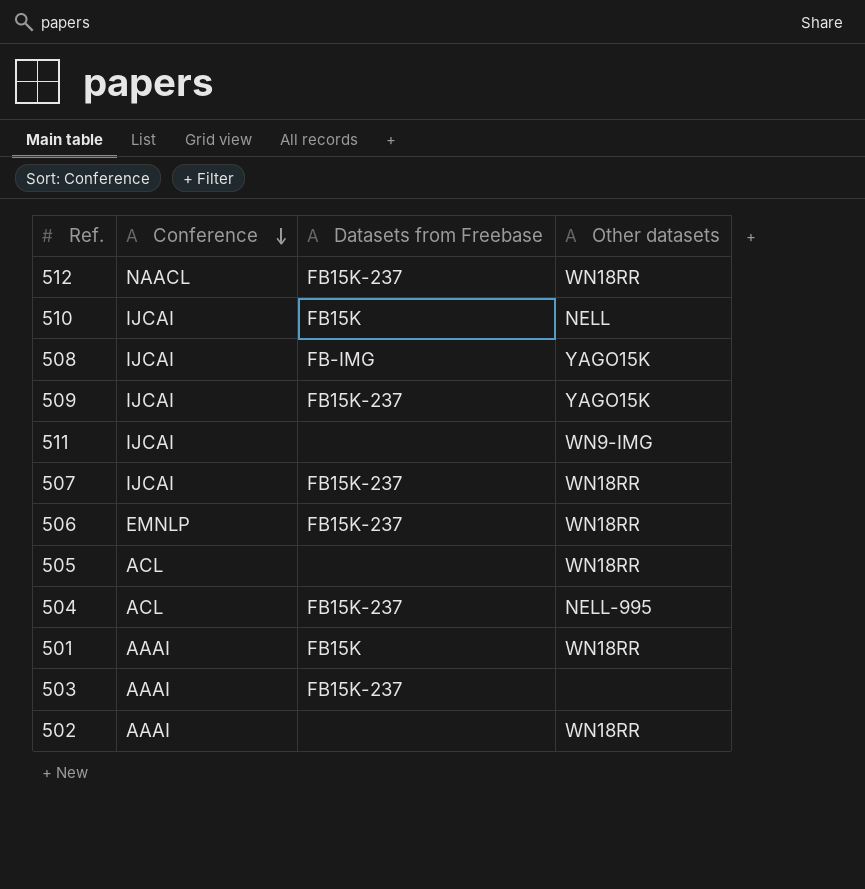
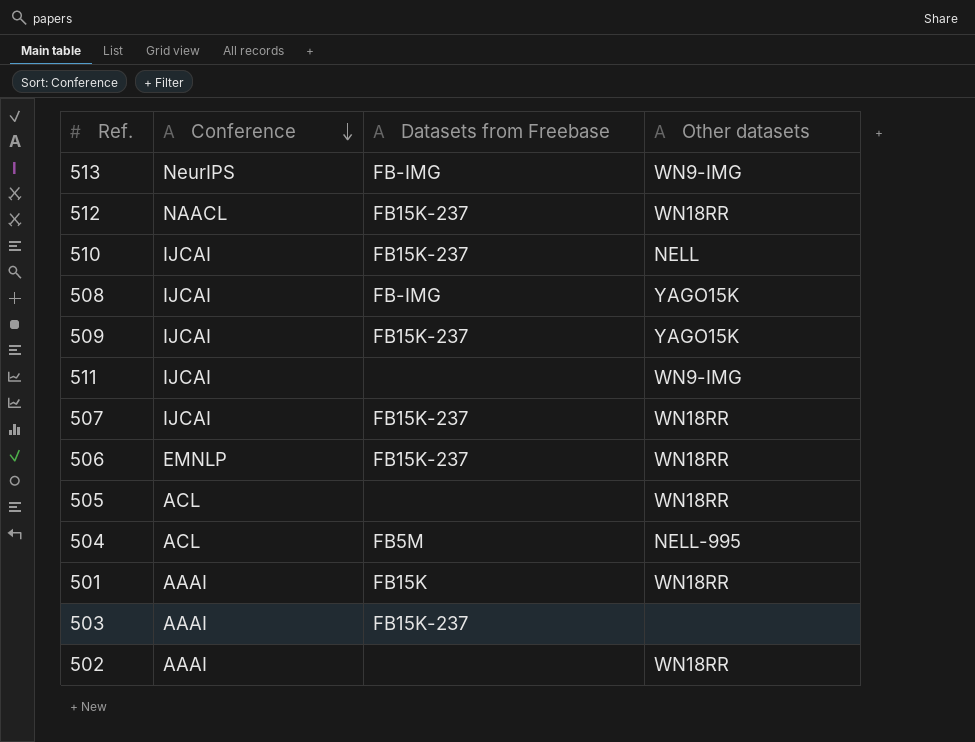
row 513: none -> NeurIPS | FB-IMG | WN9-IMG
510 | Datasets from Freebase: FB15K -> FB15K-237
504 | Datasets from Freebase: FB15K-237 -> FB5M

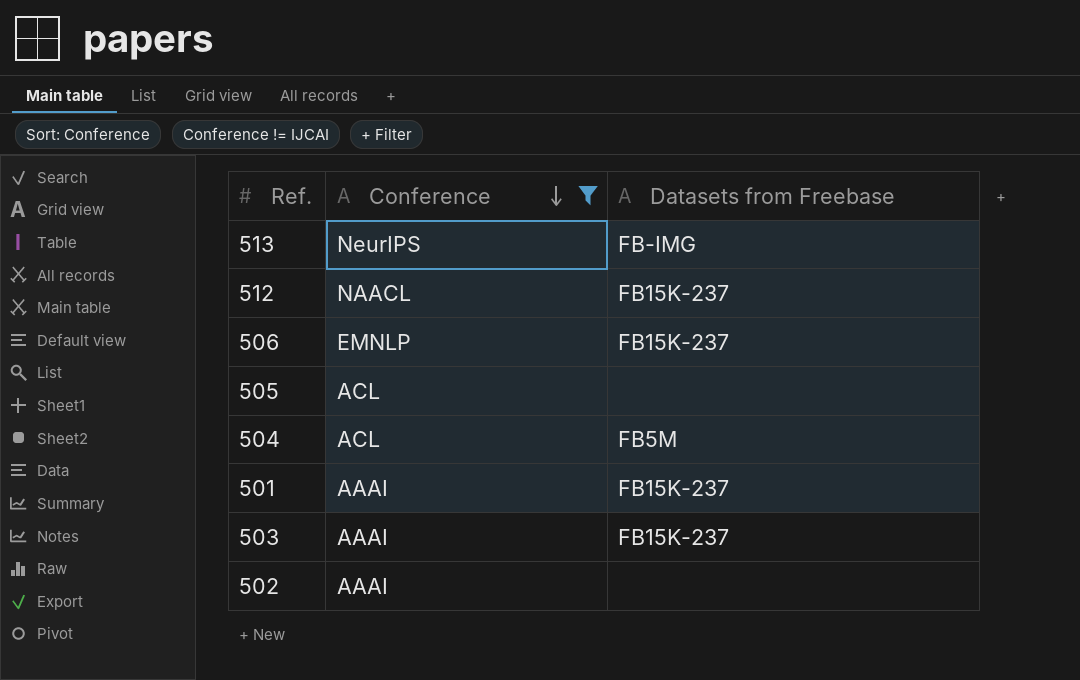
filter: none -> Conference != IJCAI
column Other datasets | position: 4 -> none
501 | Datasets from Freebase: FB15K -> FB15K-237

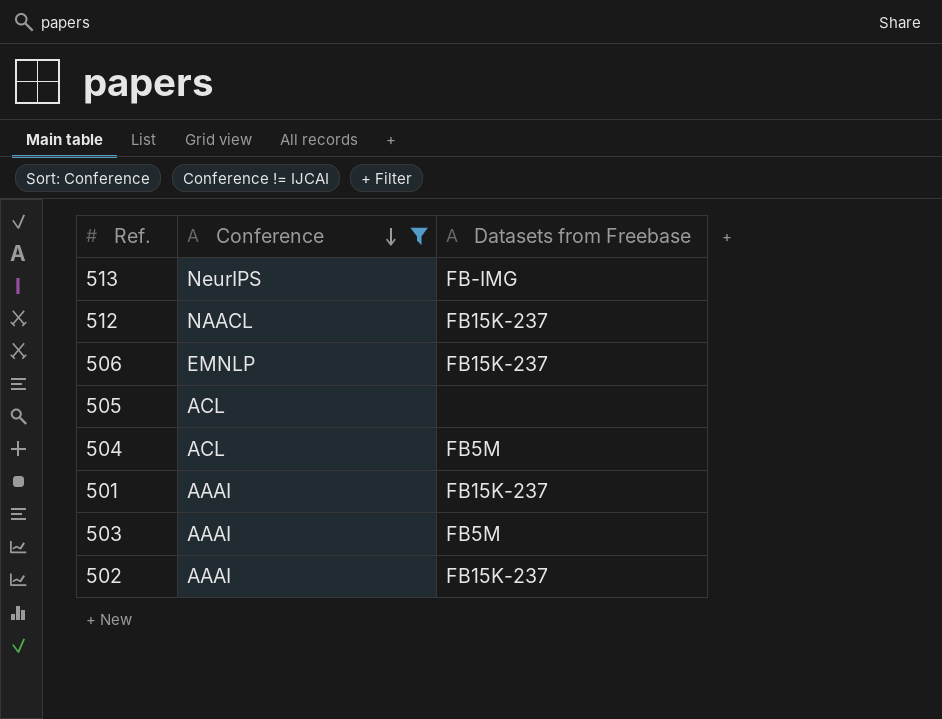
503 | Datasets from Freebase: FB15K-237 -> FB5M
502 | Datasets from Freebase: none -> FB15K-237

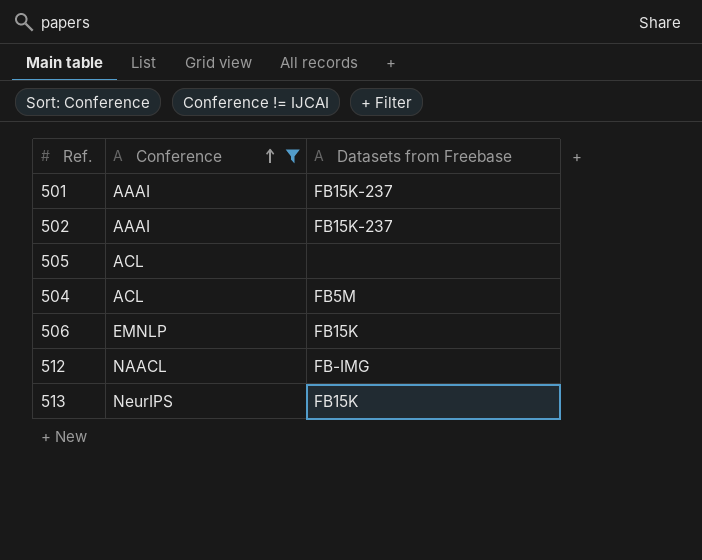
row order: Conference descending -> Conference ascending
row 503: AAAI | FB5M -> none
506 | Datasets from Freebase: FB15K-237 -> FB15K
512 | Datasets from Freebase: FB15K-237 -> FB-IMG
513 | Datasets from Freebase: FB-IMG -> FB15K

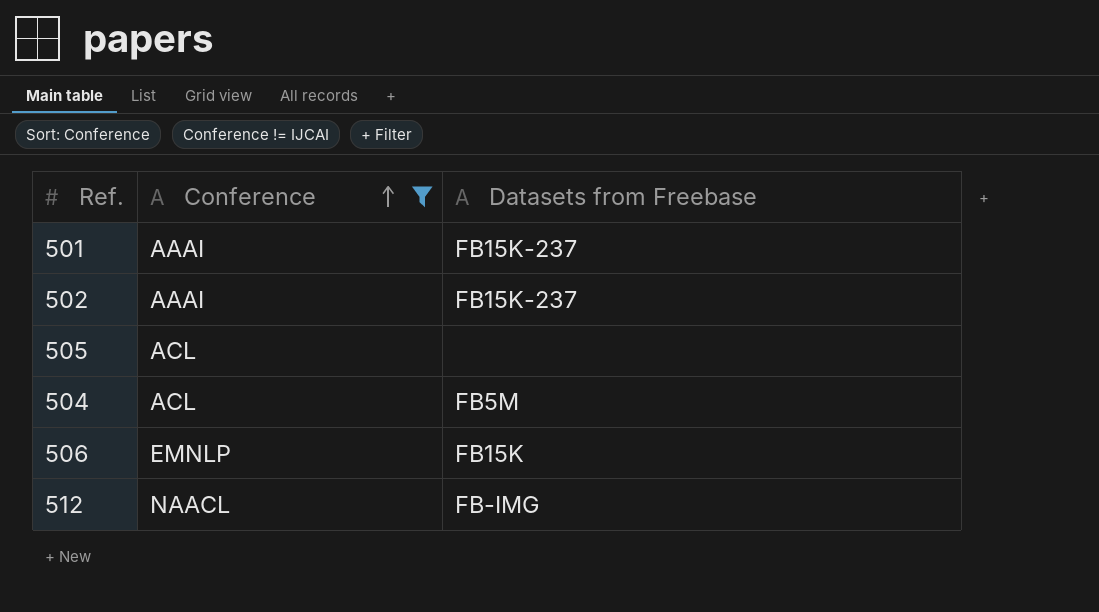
row 513: NeurIPS | FB15K -> none

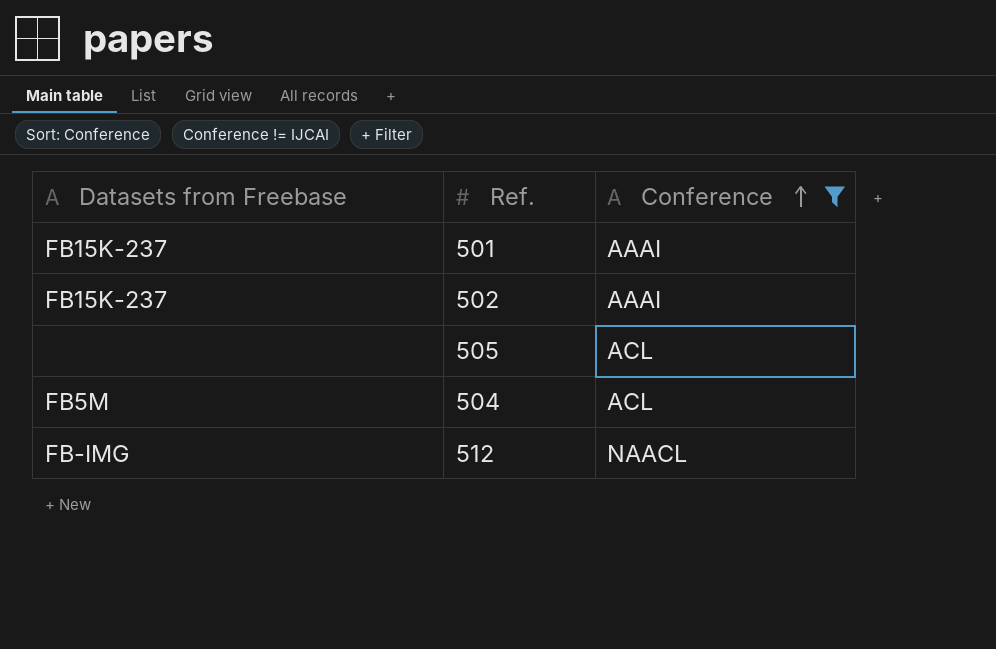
column Datasets from Freebase | position: 3 -> 1
row 506: EMNLP | FB15K -> none

